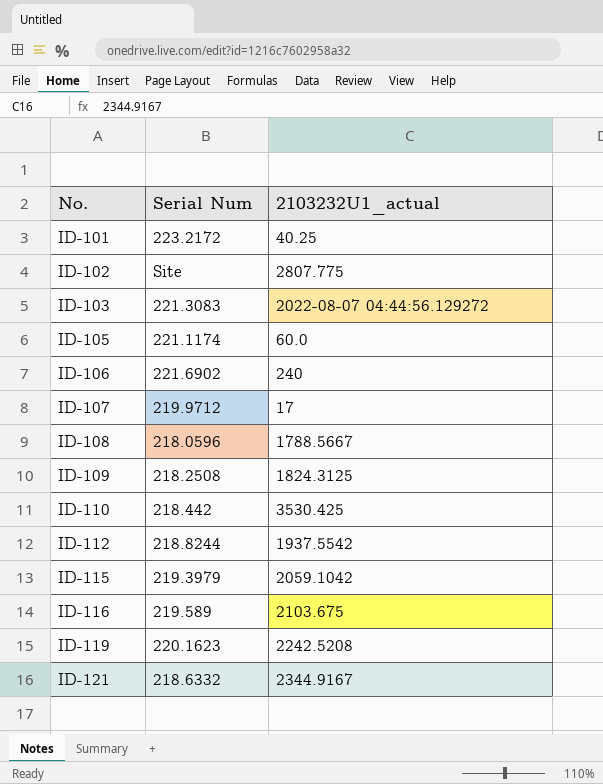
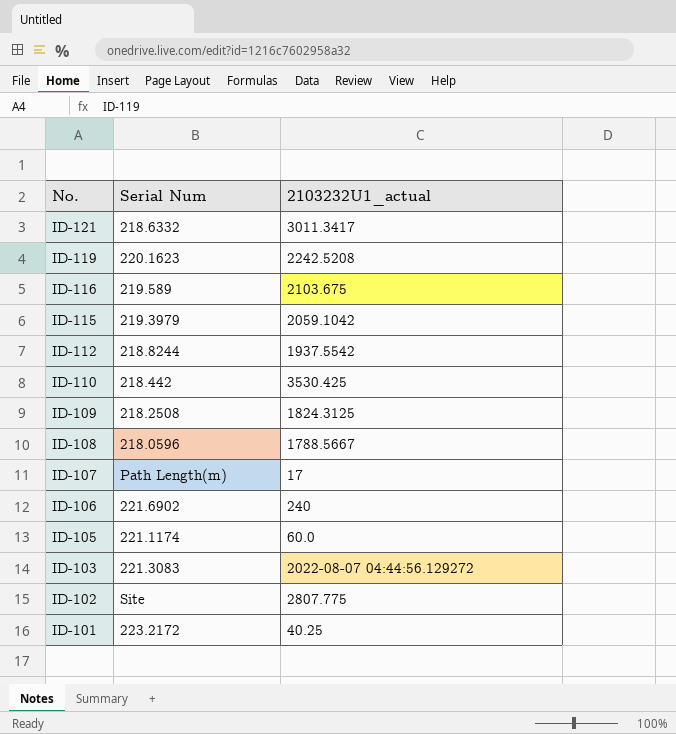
row order: No. ascending -> No. descending
ID-121 | 2103232U1_actual: 2344.9167 -> 3011.3417
ID-107 | Serial Num: 219.9712 -> Path Length(m)

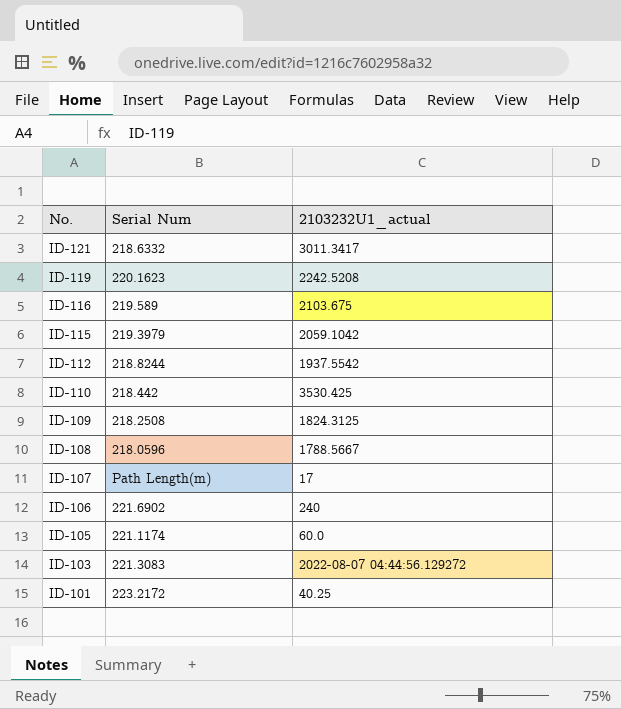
row ID-102: Site | 2807.775 -> none

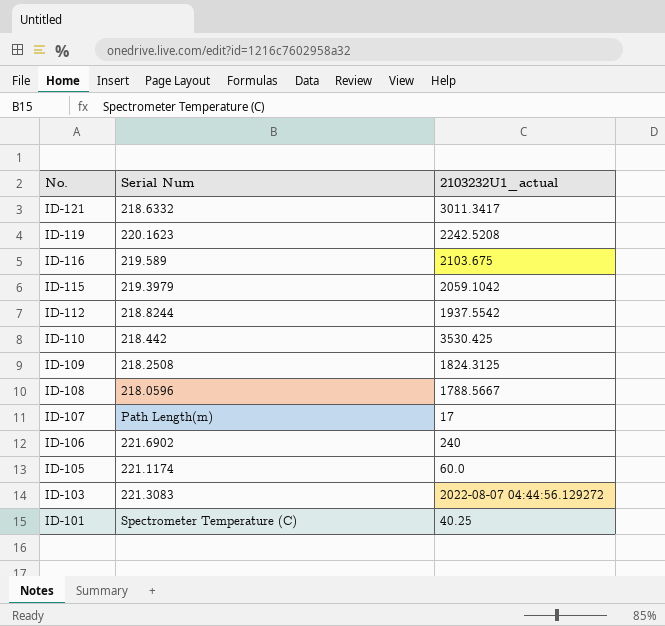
ID-101 | Serial Num: 223.2172 -> Spectrometer Temperature (C)

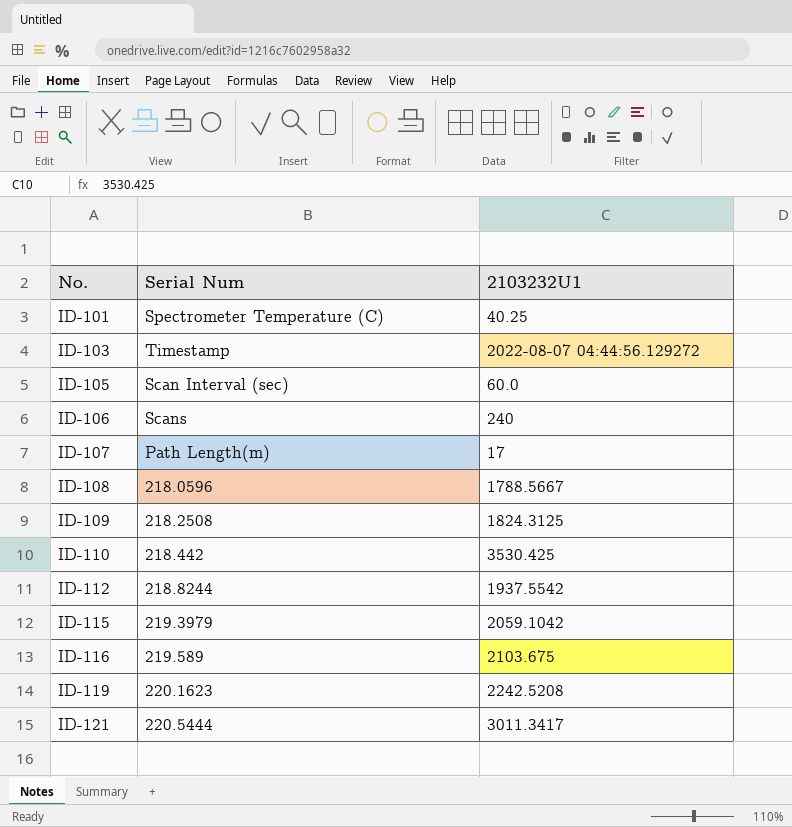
row order: No. descending -> No. ascending
column name: 2103232U1_actual -> 2103232U1
ID-103 | Serial Num: 221.3083 -> Timestamp
ID-105 | Serial Num: 221.1174 -> Scan Interval (sec)
ID-106 | Serial Num: 221.6902 -> Scans
ID-121 | Serial Num: 218.6332 -> 220.5444

